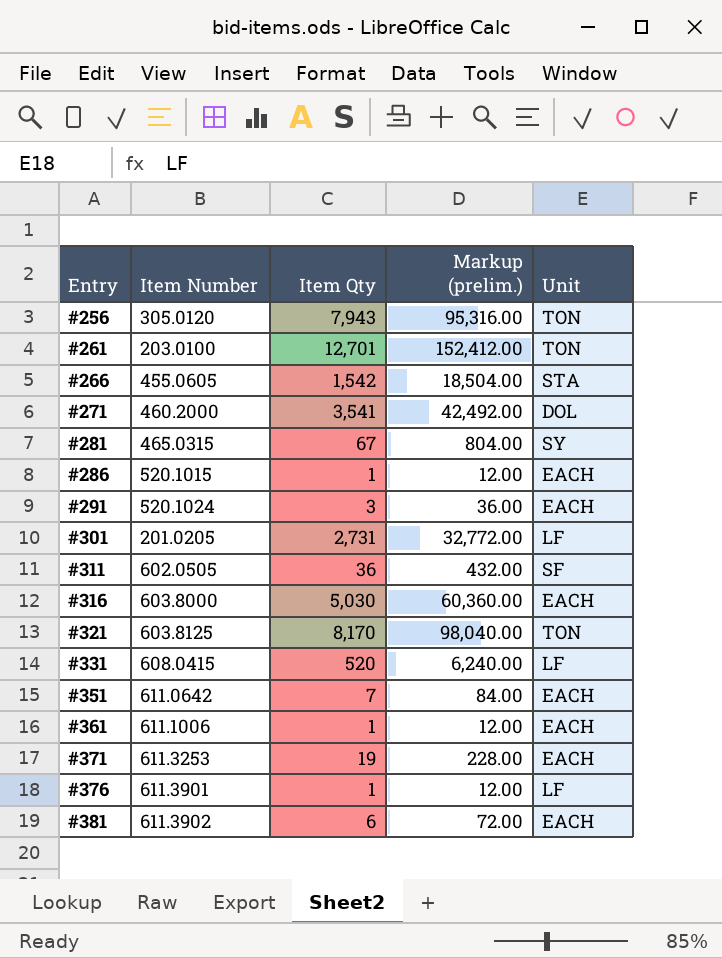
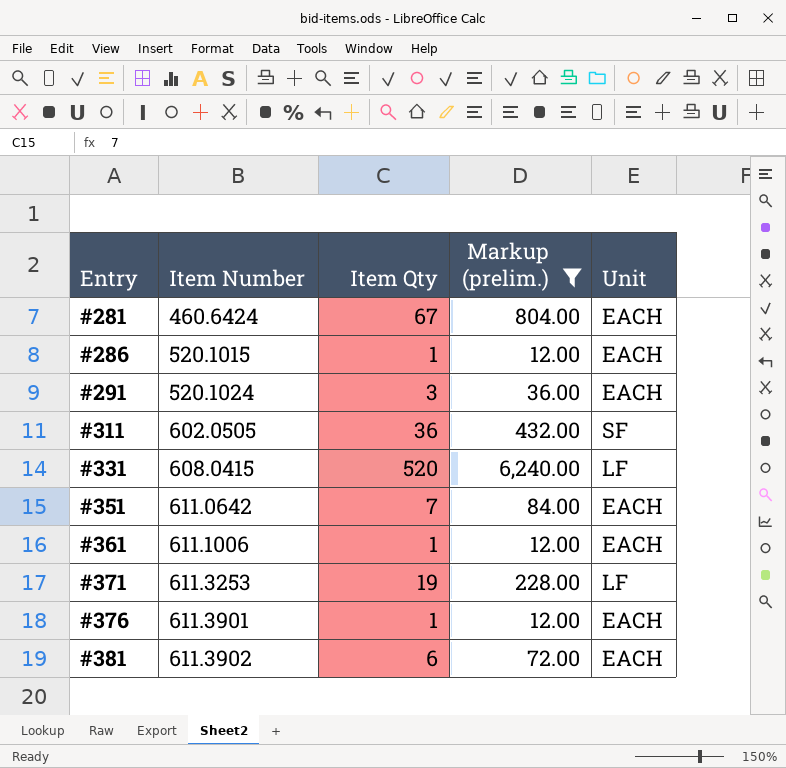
filter: none -> Markup (prelim.) <= 6,240.00
#281 | Item Number: 465.0315 -> 460.6424
#281 | Unit: SY -> EACH
#371 | Unit: EACH -> LF
#376 | Unit: LF -> EACH

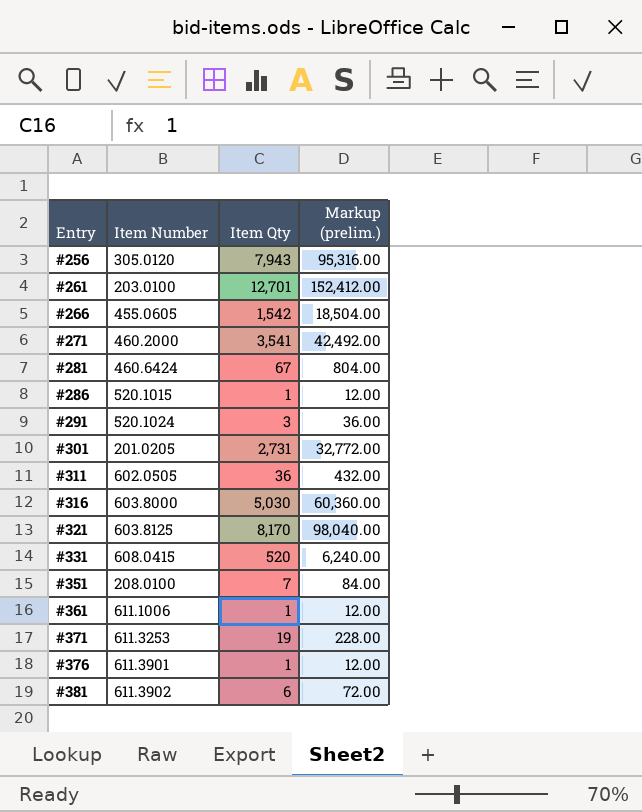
filter: Markup (prelim.) <= 6,240.00 -> none
column Unit | position: 5 -> none
#351 | Item Number: 611.0642 -> 208.0100

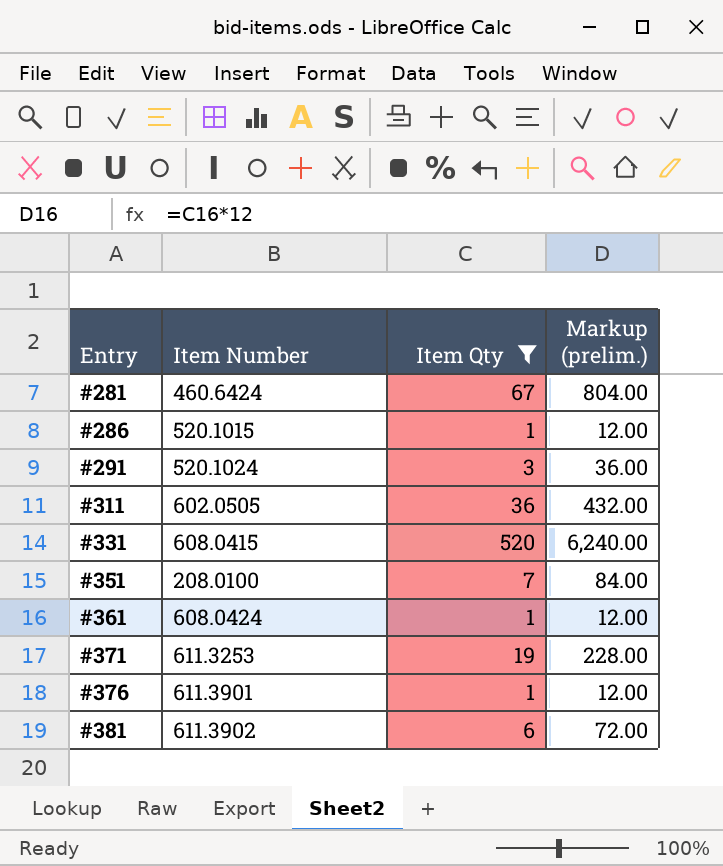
filter: none -> Item Qty <= 520
#361 | Item Number: 611.1006 -> 608.0424

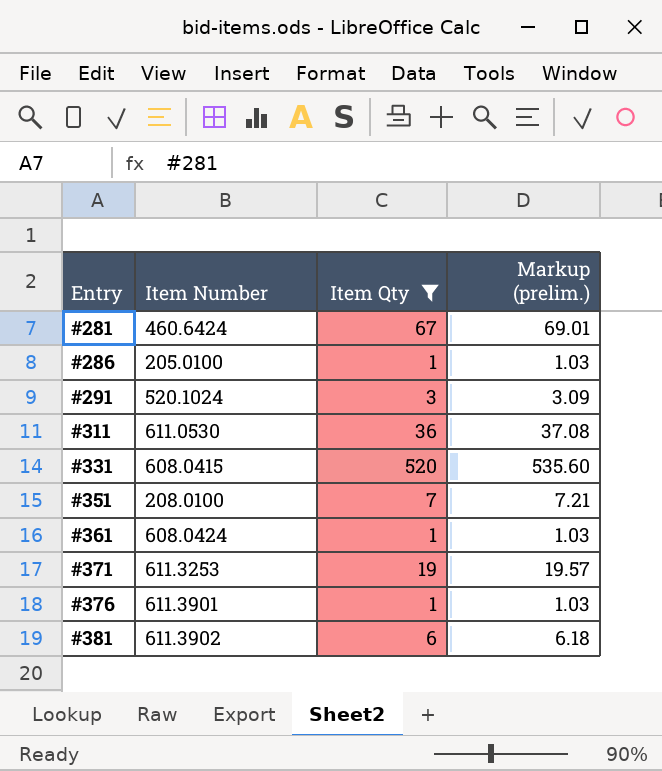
column Markup (prelim.) | formula: [Item Qty] * 12 -> [Item Qty] * 1.03
#286 | Item Number: 520.1015 -> 205.0100
#311 | Item Number: 602.0505 -> 611.0530

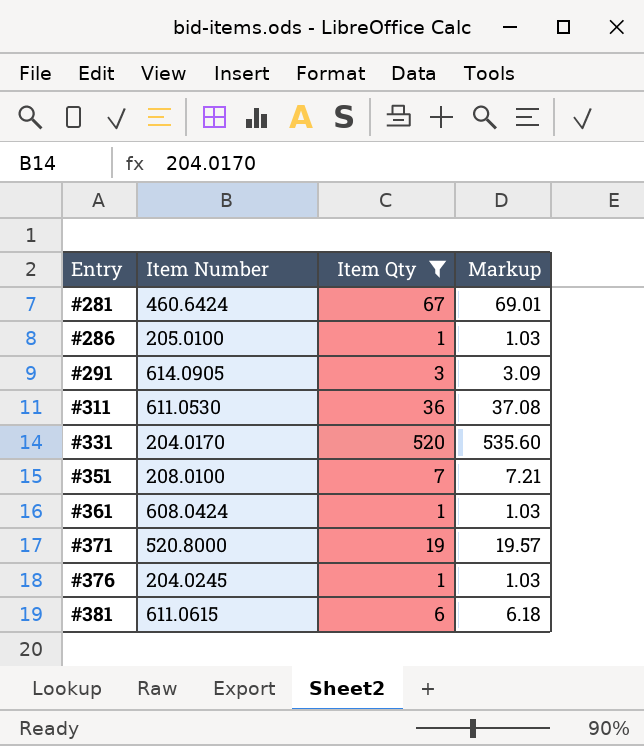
column name: Markup (prelim.) -> Markup
#291 | Item Number: 520.1024 -> 614.0905
#331 | Item Number: 608.0415 -> 204.0170
#371 | Item Number: 611.3253 -> 520.8000
#376 | Item Number: 611.3901 -> 204.0245
#381 | Item Number: 611.3902 -> 611.0615

